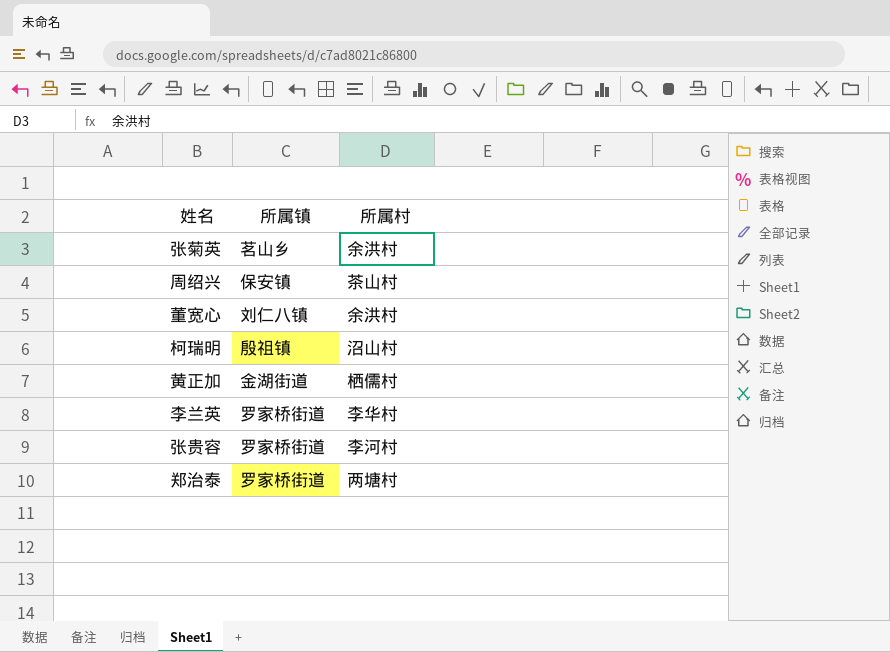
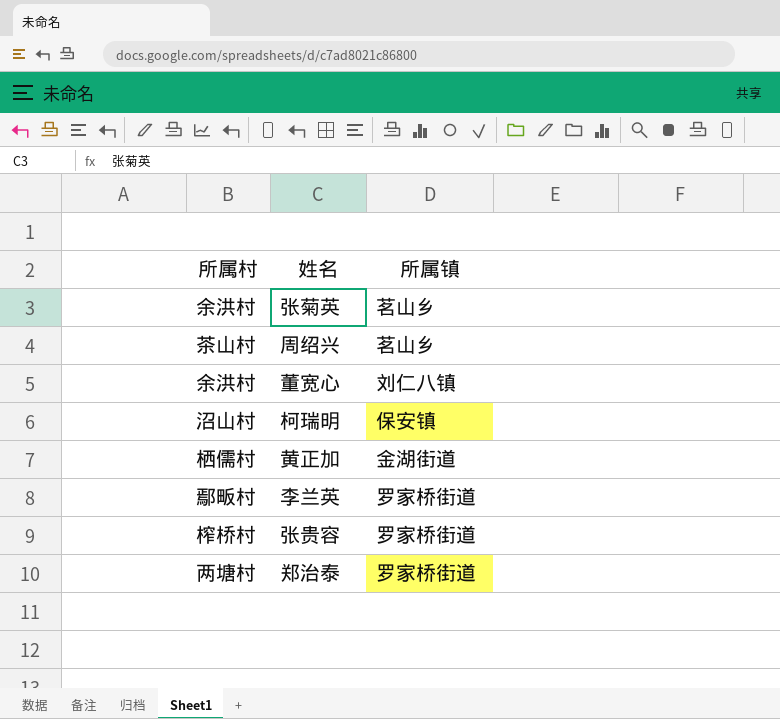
column 所属村 | position: 3 -> 1
周绍兴 | 所属镇: 保安镇 -> 茗山乡
柯瑞明 | 所属镇: 殷祖镇 -> 保安镇
李兰英 | 所属村: 李华村 -> 鄢畈村
张贵容 | 所属村: 李河村 -> 榨桥村

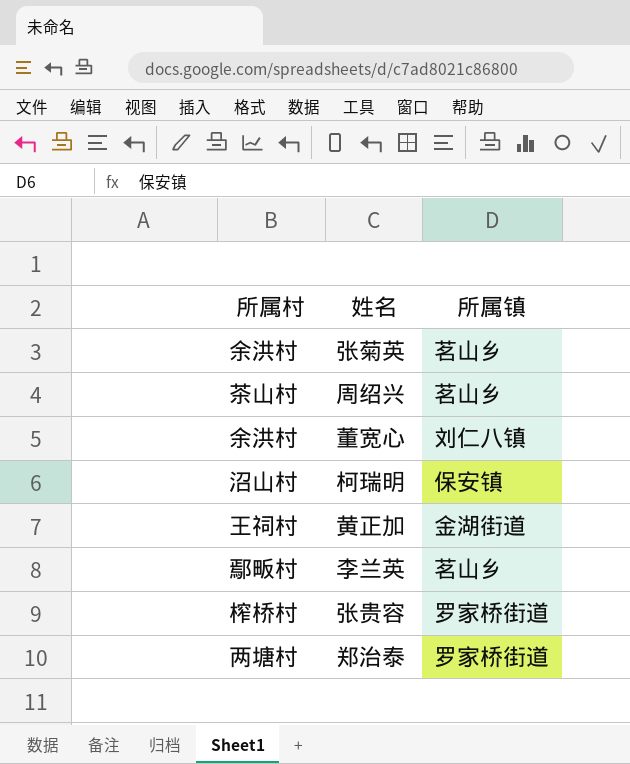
黄正加 | 所属村: 栖儒村 -> 王祠村
李兰英 | 所属镇: 罗家桥街道 -> 茗山乡

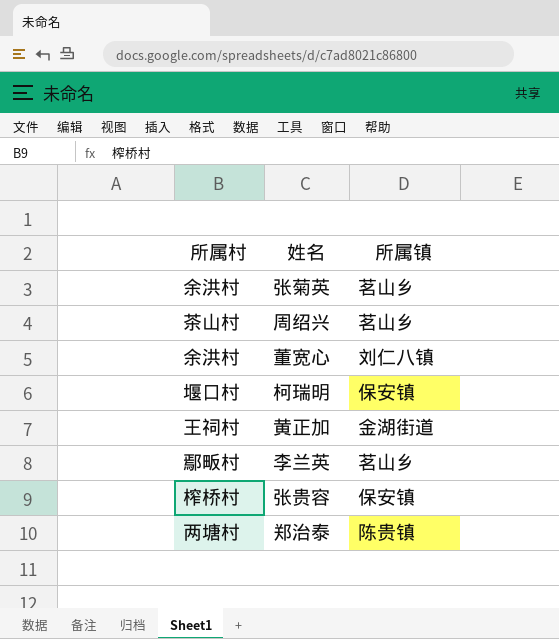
柯瑞明 | 所属村: 沼山村 -> 堰口村
张贵容 | 所属镇: 罗家桥街道 -> 保安镇
郑治泰 | 所属镇: 罗家桥街道 -> 陈贵镇

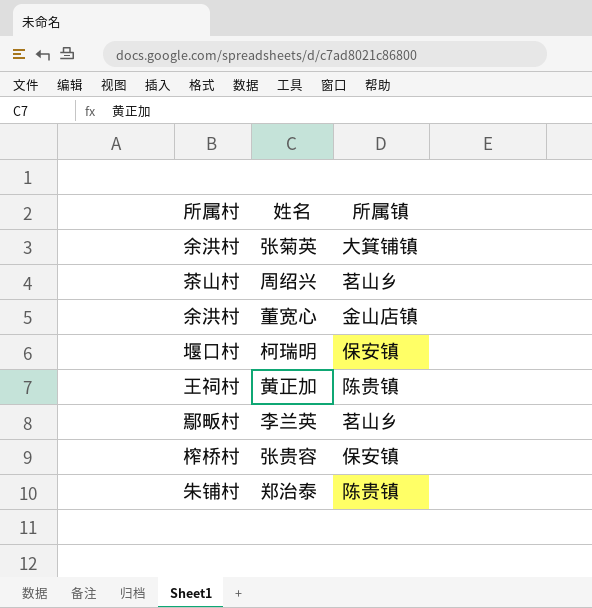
张菊英 | 所属镇: 茗山乡 -> 大箕铺镇
董宽心 | 所属镇: 刘仁八镇 -> 金山店镇
黄正加 | 所属镇: 金湖街道 -> 陈贵镇
郑治泰 | 所属村: 两塘村 -> 朱铺村

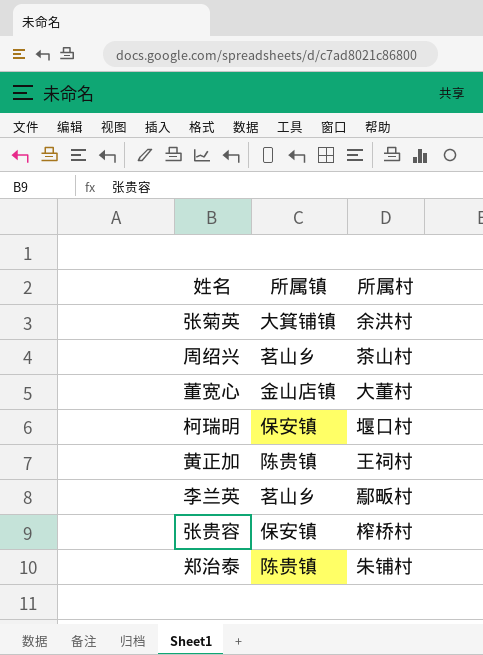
column 所属村 | position: 1 -> 3
董宽心 | 所属村: 余洪村 -> 大董村

